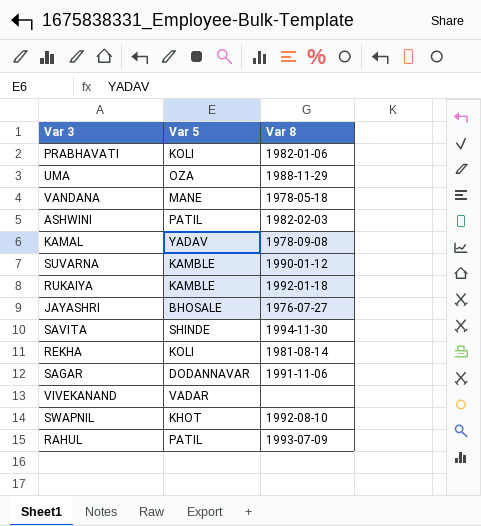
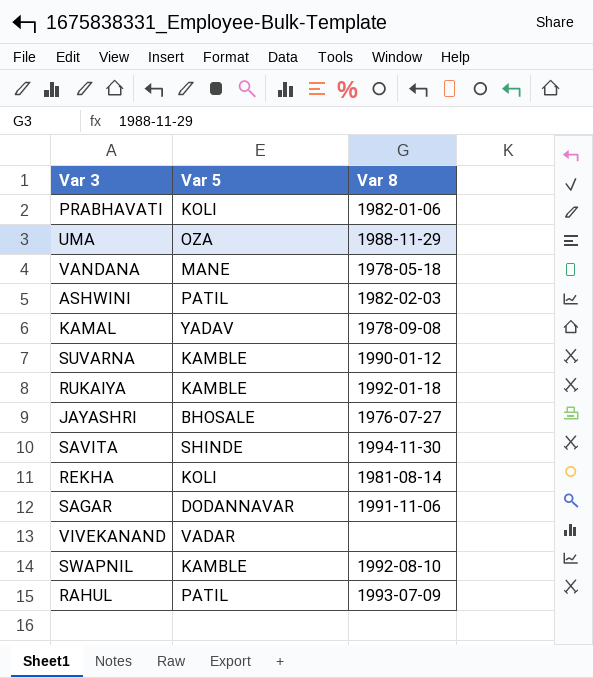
SWAPNIL | Var 5: KHOT -> KAMBLE

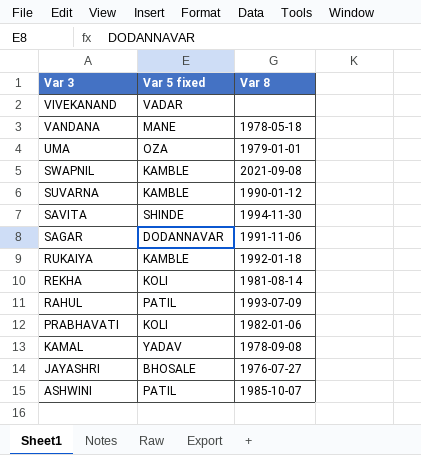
row order: none -> Var 3 descending
column name: Var 5 -> Var 5 fixed
UMA | Var 8: 1988-11-29 -> 1979-01-01
SWAPNIL | Var 8: 1992-08-10 -> 2021-09-08
ASHWINI | Var 8: 1982-02-03 -> 1985-10-07

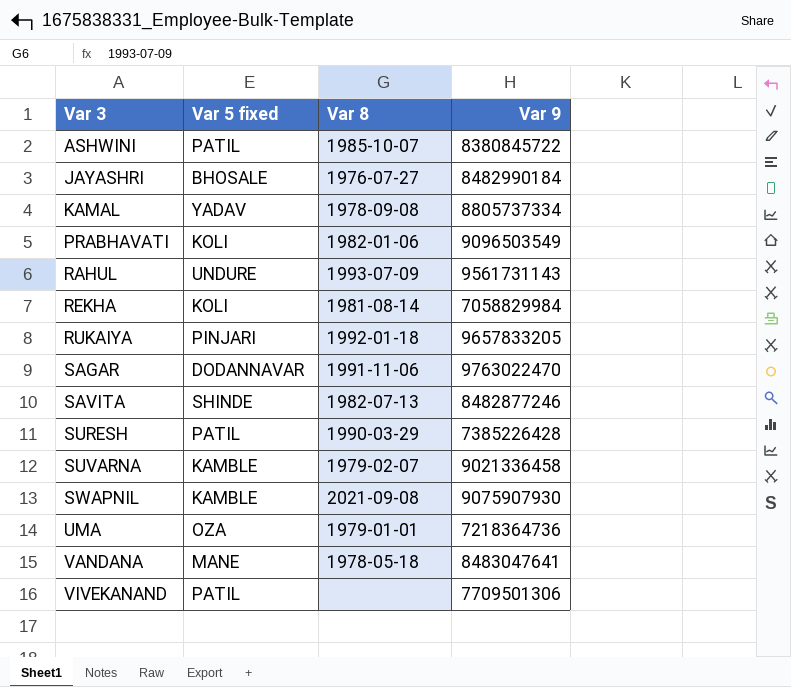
row order: Var 3 descending -> Var 3 ascending
column Var 9 | position: none -> 4
RAHUL | Var 5 fixed: PATIL -> UNDURE
RUKAIYA | Var 5 fixed: KAMBLE -> PINJARI
SAVITA | Var 8: 1994-11-30 -> 1982-07-13
row SURESH: none -> PATIL | 1990-03-29 | 7385226428
SUVARNA | Var 8: 1990-01-12 -> 1979-02-07
VIVEKANAND | Var 5 fixed: VADAR -> PATIL

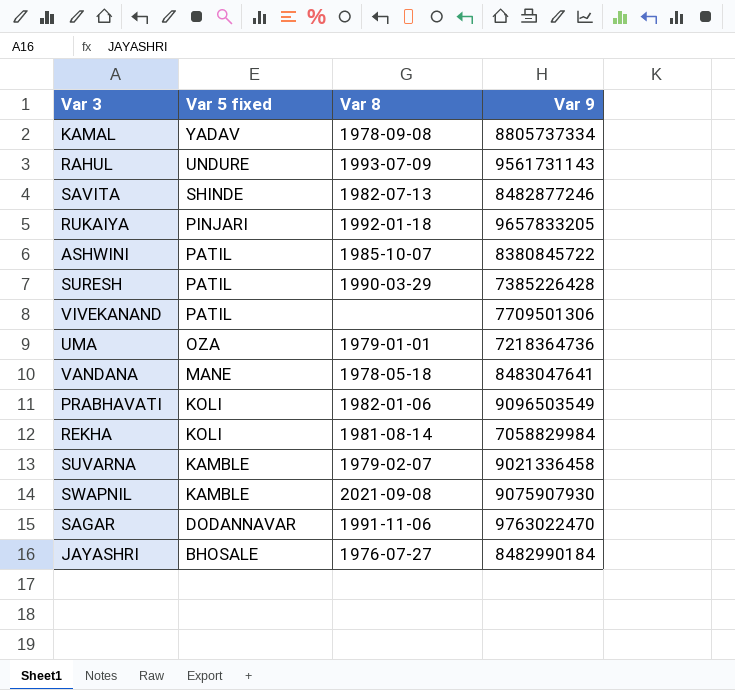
row order: Var 3 ascending -> Var 5 fixed descending

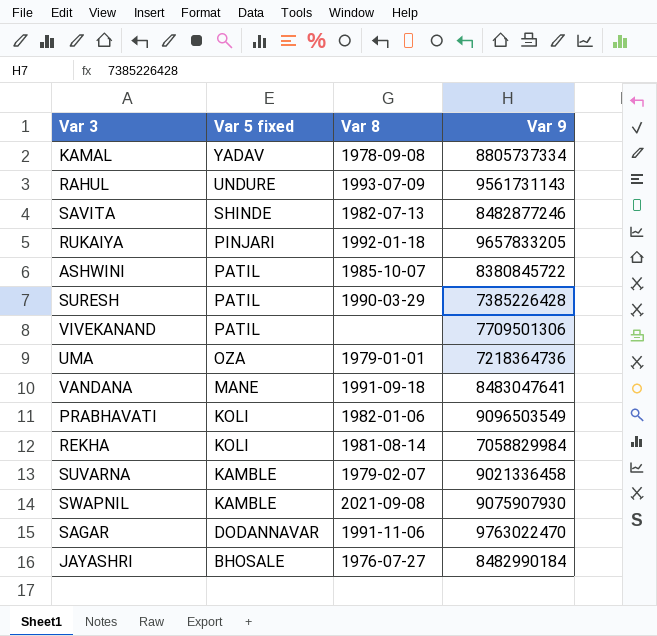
VANDANA | Var 8: 1978-05-18 -> 1991-09-18

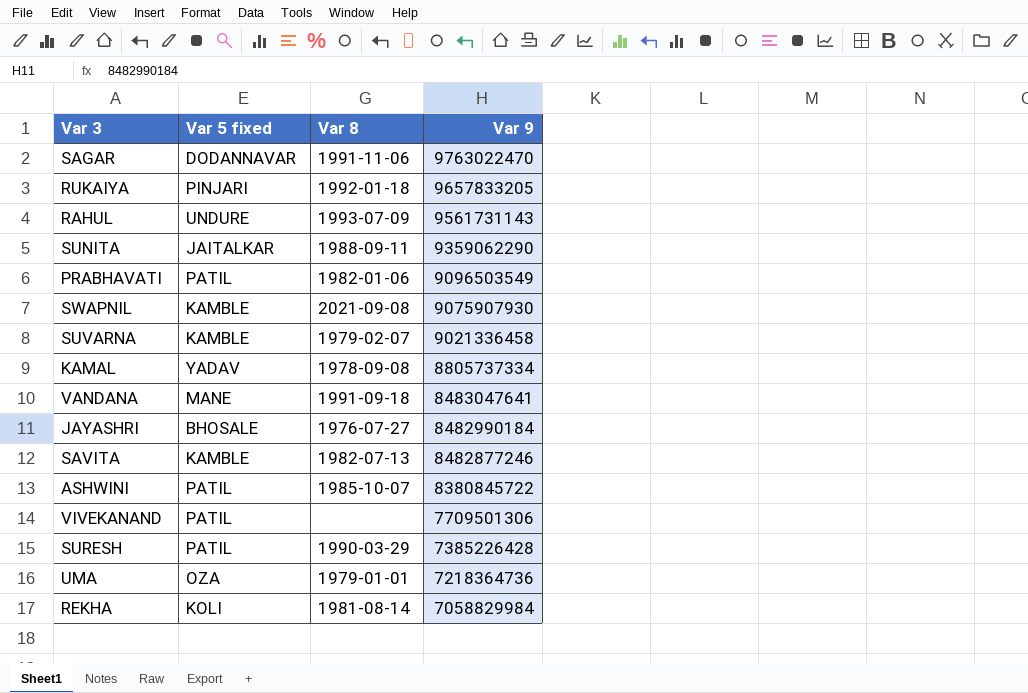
row order: Var 5 fixed descending -> Var 9 descending
row SUNITA: none -> JAITALKAR | 1988-09-11 | 9359062290
PRABHAVATI | Var 5 fixed: KOLI -> PATIL
SAVITA | Var 5 fixed: SHINDE -> KAMBLE

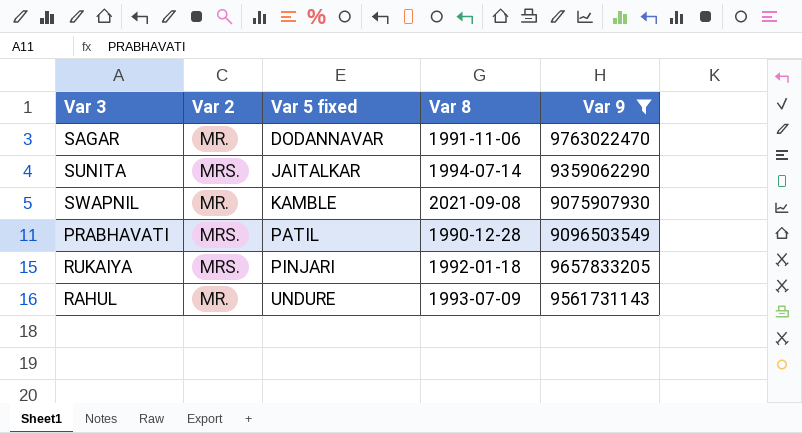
filter: none -> Var 9 >= 9075907930
row order: Var 9 descending -> Var 5 fixed ascending
column Var 2 | position: none -> 2
SUNITA | Var 8: 1988-09-11 -> 1994-07-14
PRABHAVATI | Var 8: 1982-01-06 -> 1990-12-28

